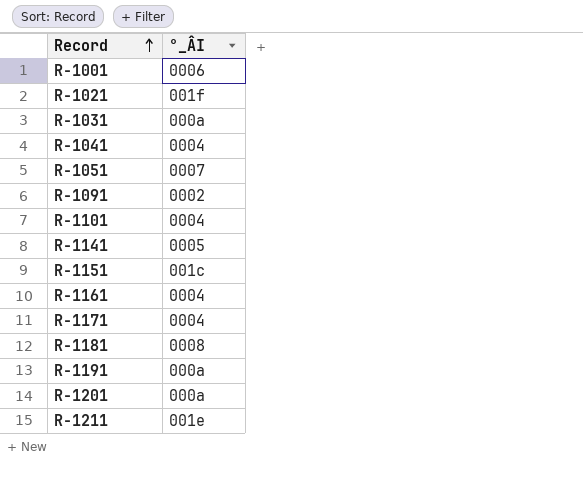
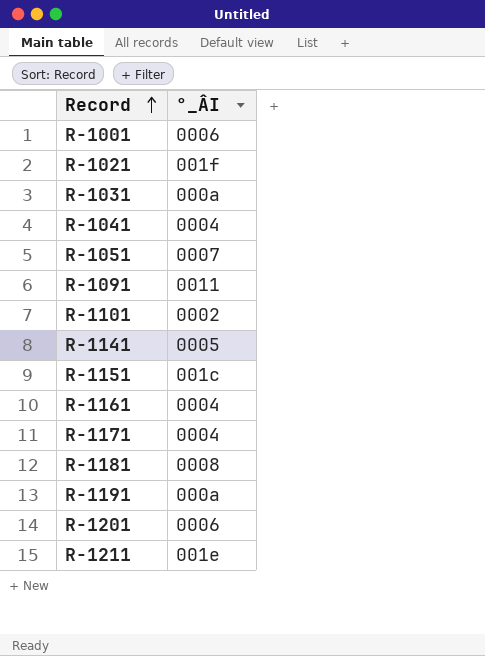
R-1091 | °_ÂI: 0002 -> 0011
R-1101 | °_ÂI: 0004 -> 0002
R-1201 | °_ÂI: 000a -> 0006

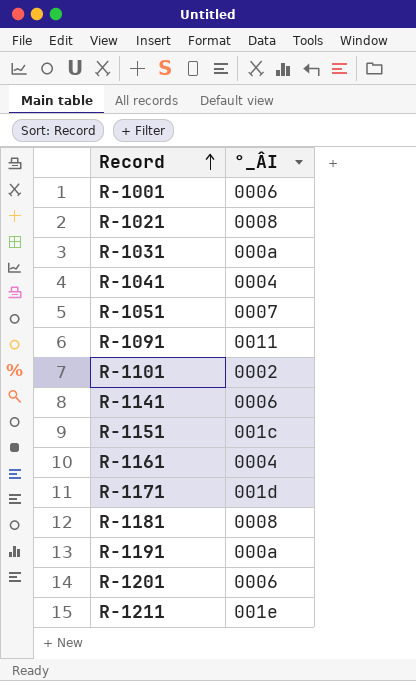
R-1021 | °_ÂI: 001f -> 0008
R-1141 | °_ÂI: 0005 -> 0006
R-1171 | °_ÂI: 0004 -> 001d

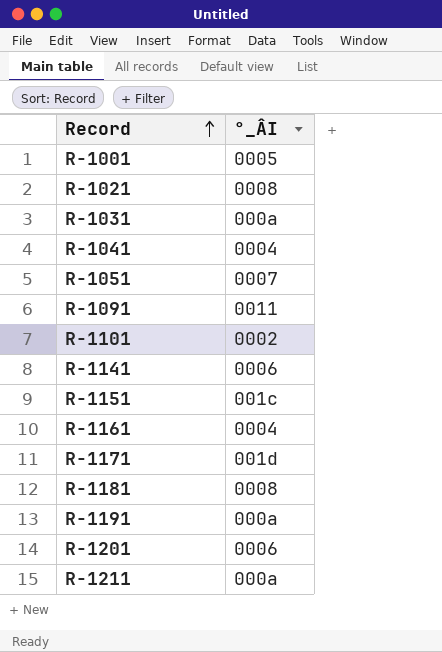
R-1001 | °_ÂI: 0006 -> 0005
R-1211 | °_ÂI: 001e -> 000a

